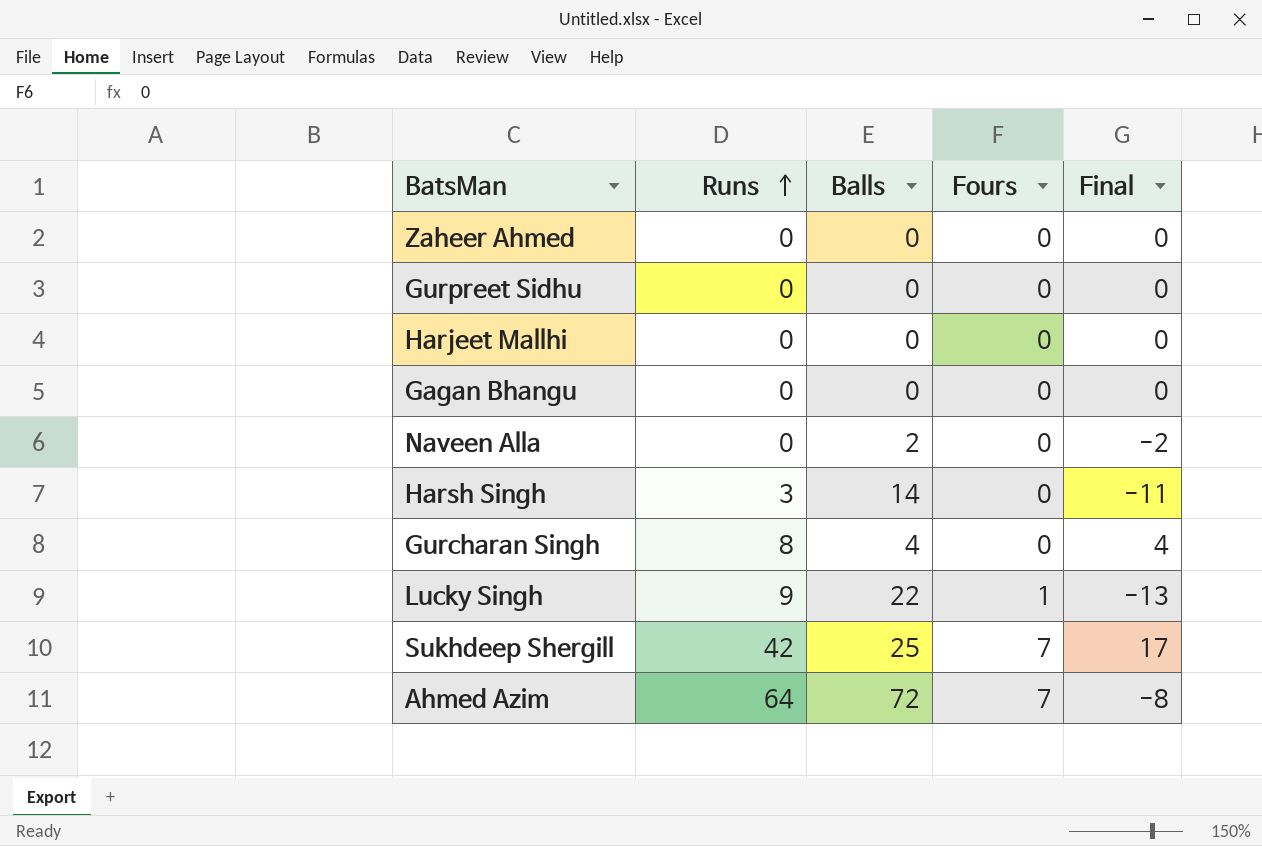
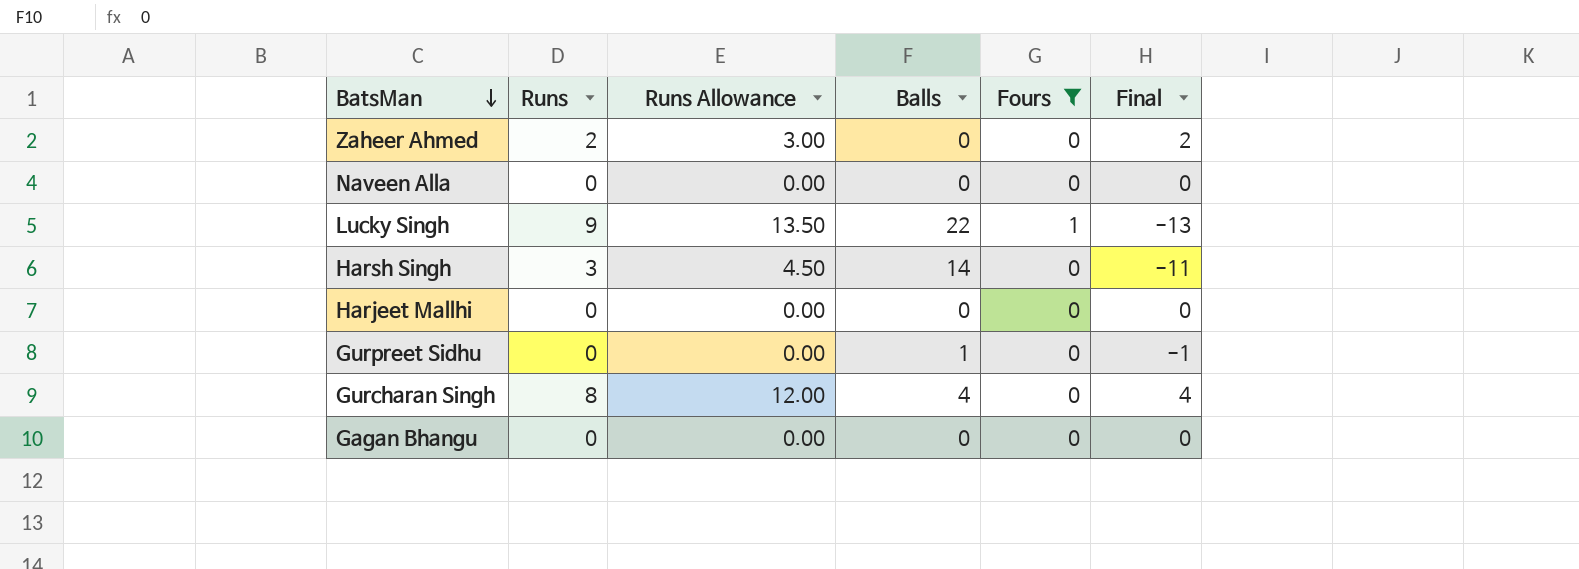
filter: none -> Fours != 7
row order: Runs ascending -> BatsMan descending
column Runs Allowance | formula: none -> [Runs] * 1.5
Zaheer Ahmed | Runs: 0 -> 2
Zaheer Ahmed | Final: 0 -> 2
Naveen Alla | Balls: 2 -> 0
Naveen Alla | Final: -2 -> 0
Gurpreet Sidhu | Balls: 0 -> 1
Gurpreet Sidhu | Final: 0 -> -1

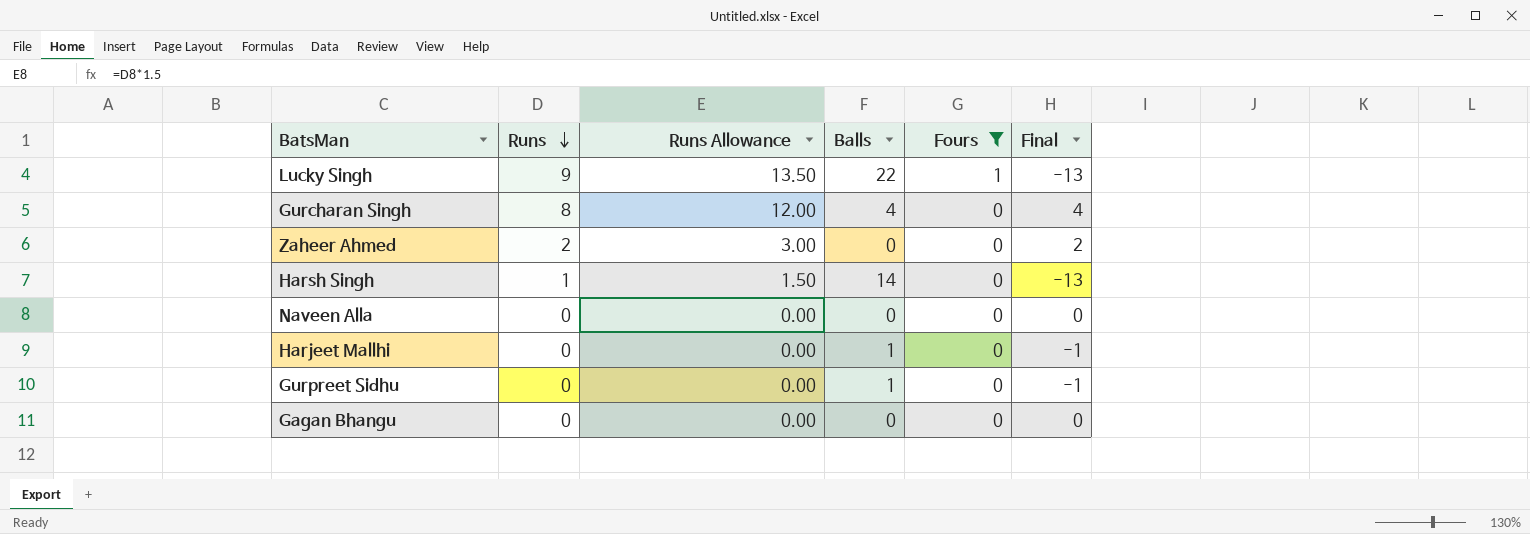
row order: BatsMan descending -> Runs descending
Harsh Singh | Runs: 3 -> 1
Harsh Singh | Runs Allowance: 4.50 -> 1.50
Harsh Singh | Final: -11 -> -13
Harjeet Mallhi | Balls: 0 -> 1
Harjeet Mallhi | Final: 0 -> -1

